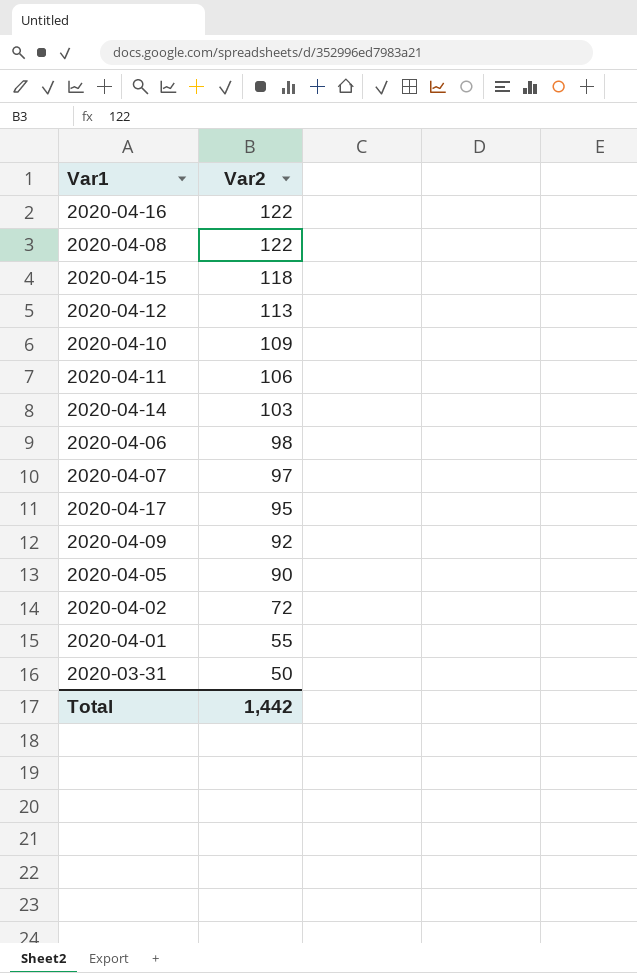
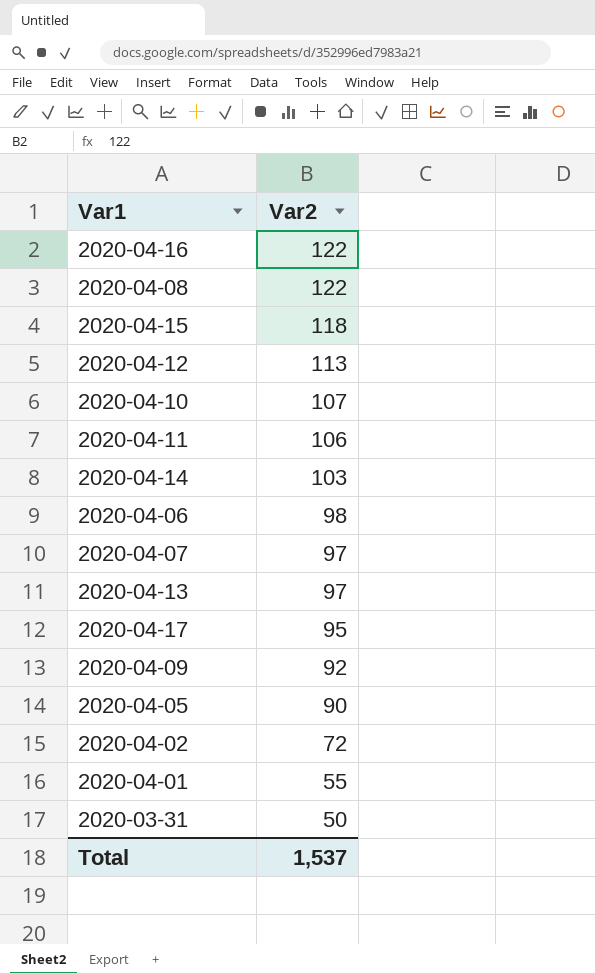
2020-04-10 | Var2: 109 -> 107
row 2020-04-13: none -> 97
Total | Var2: 1,442 -> 1,537

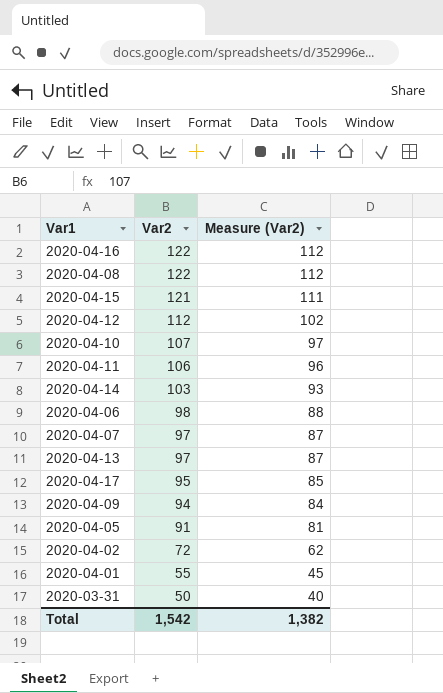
column Measure (Var2) | formula: none -> [Var2] - 10
2020-04-15 | Var2: 118 -> 121
2020-04-12 | Var2: 113 -> 112
2020-04-09 | Var2: 92 -> 94
2020-04-05 | Var2: 90 -> 91
Total | Var2: 1,537 -> 1,542

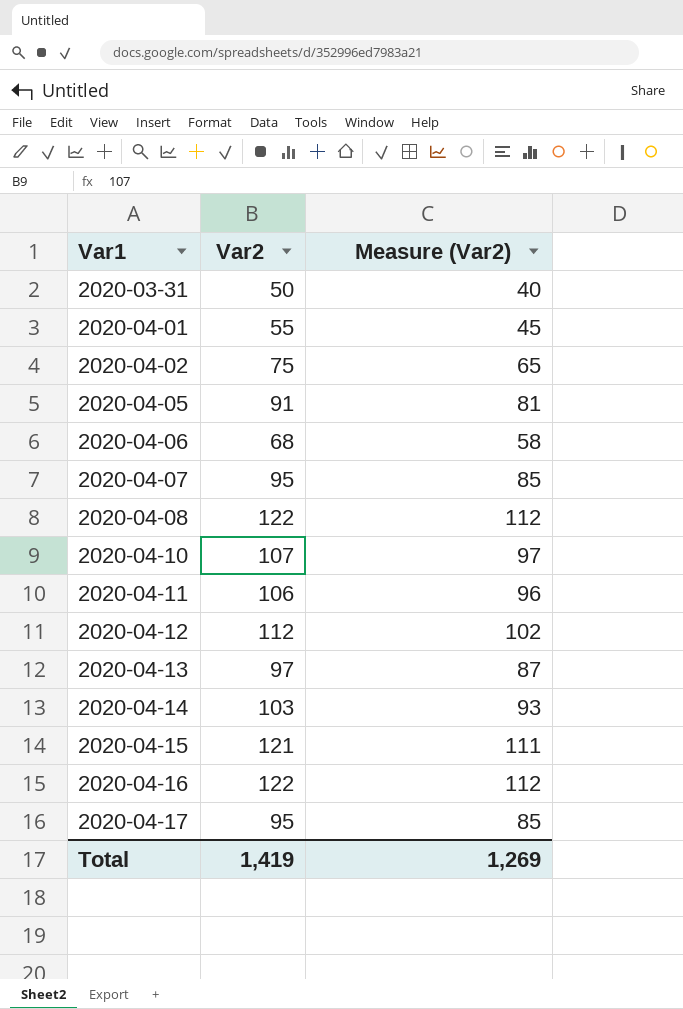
row order: Var2 descending -> Var1 ascending
row 2020-04-09: 94 | 84 -> none
2020-04-02 | Var2: 72 -> 75
2020-04-02 | Measure (Var2): 62 -> 65
2020-04-06 | Var2: 98 -> 68
2020-04-06 | Measure (Var2): 88 -> 58
2020-04-07 | Var2: 97 -> 95
2020-04-07 | Measure (Var2): 87 -> 85
Total | Var2: 1,542 -> 1,419
Total | Measure (Var2): 1,382 -> 1,269

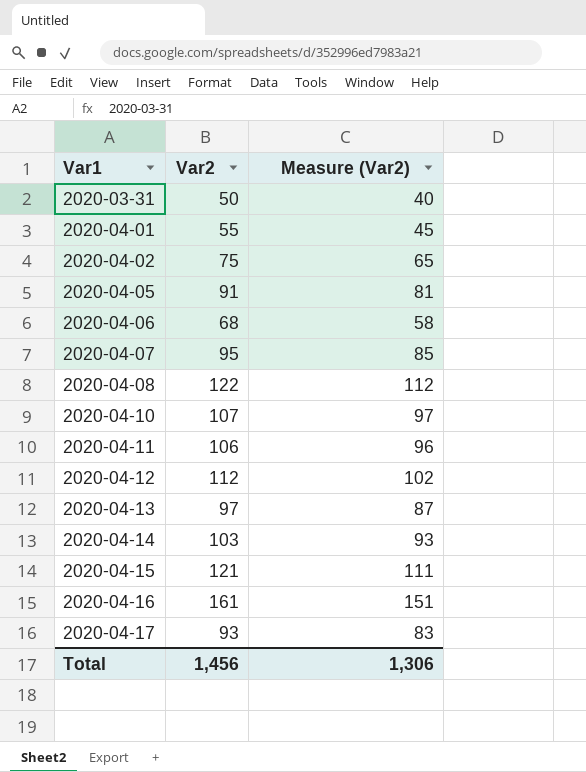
2020-04-16 | Var2: 122 -> 161
2020-04-16 | Measure (Var2): 112 -> 151
2020-04-17 | Var2: 95 -> 93
2020-04-17 | Measure (Var2): 85 -> 83
Total | Var2: 1,419 -> 1,456
Total | Measure (Var2): 1,269 -> 1,306

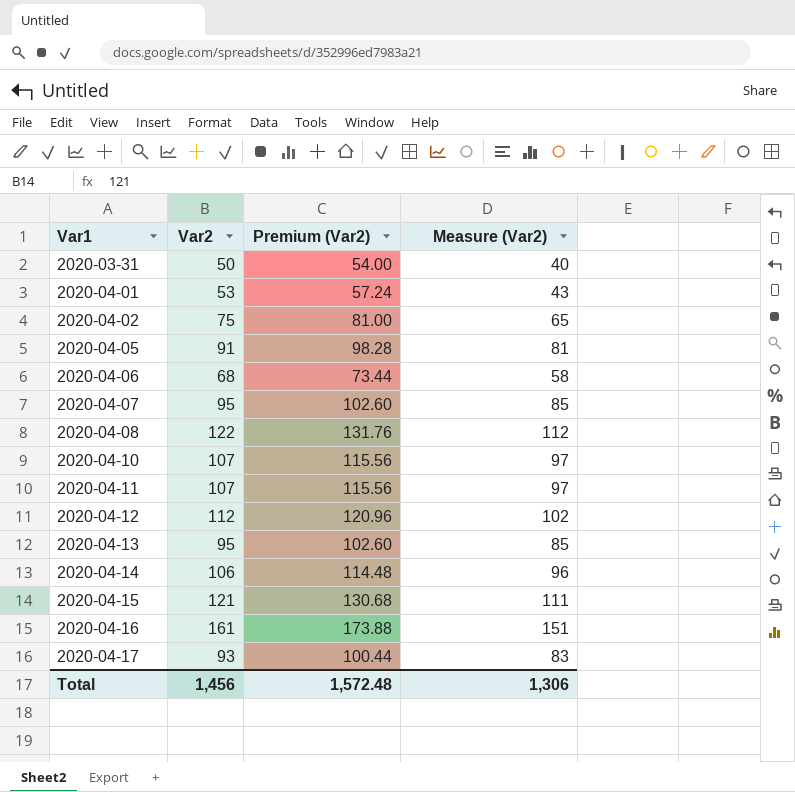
column Premium (Var2) | formula: none -> [Var2] * 1.08
2020-04-01 | Var2: 55 -> 53
2020-04-01 | Measure (Var2): 45 -> 43
2020-04-11 | Var2: 106 -> 107
2020-04-11 | Measure (Var2): 96 -> 97
2020-04-13 | Var2: 97 -> 95
2020-04-13 | Measure (Var2): 87 -> 85
2020-04-14 | Var2: 103 -> 106
2020-04-14 | Measure (Var2): 93 -> 96

